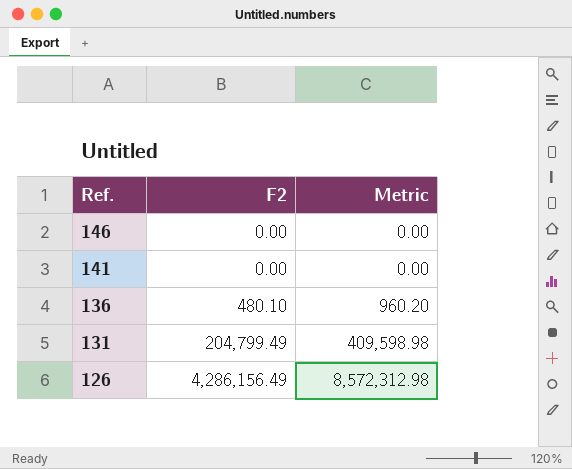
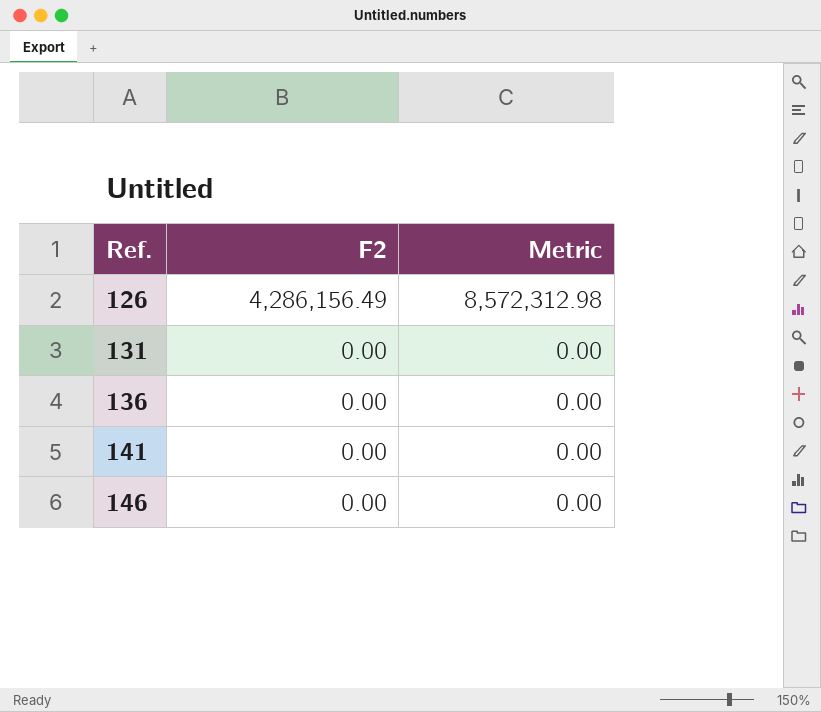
row order: Ref. descending -> Ref. ascending
131 | F2: 204,799.49 -> 0.00
131 | Metric: 409,598.98 -> 0.00
136 | F2: 480.10 -> 0.00
136 | Metric: 960.20 -> 0.00

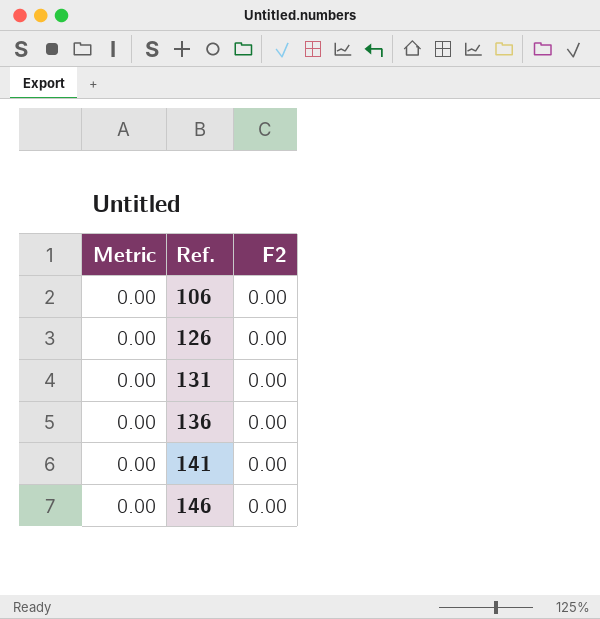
column Metric | position: 3 -> 1
row 106: none -> 0.00 | 0.00
126 | Metric: 8,572,312.98 -> 0.00
126 | F2: 4,286,156.49 -> 0.00

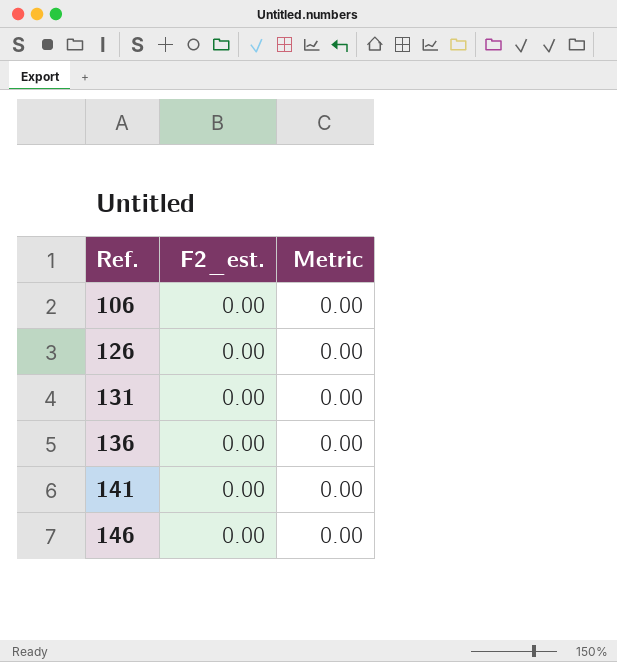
column name: F2 -> F2_est.
column Metric | position: 1 -> 3

